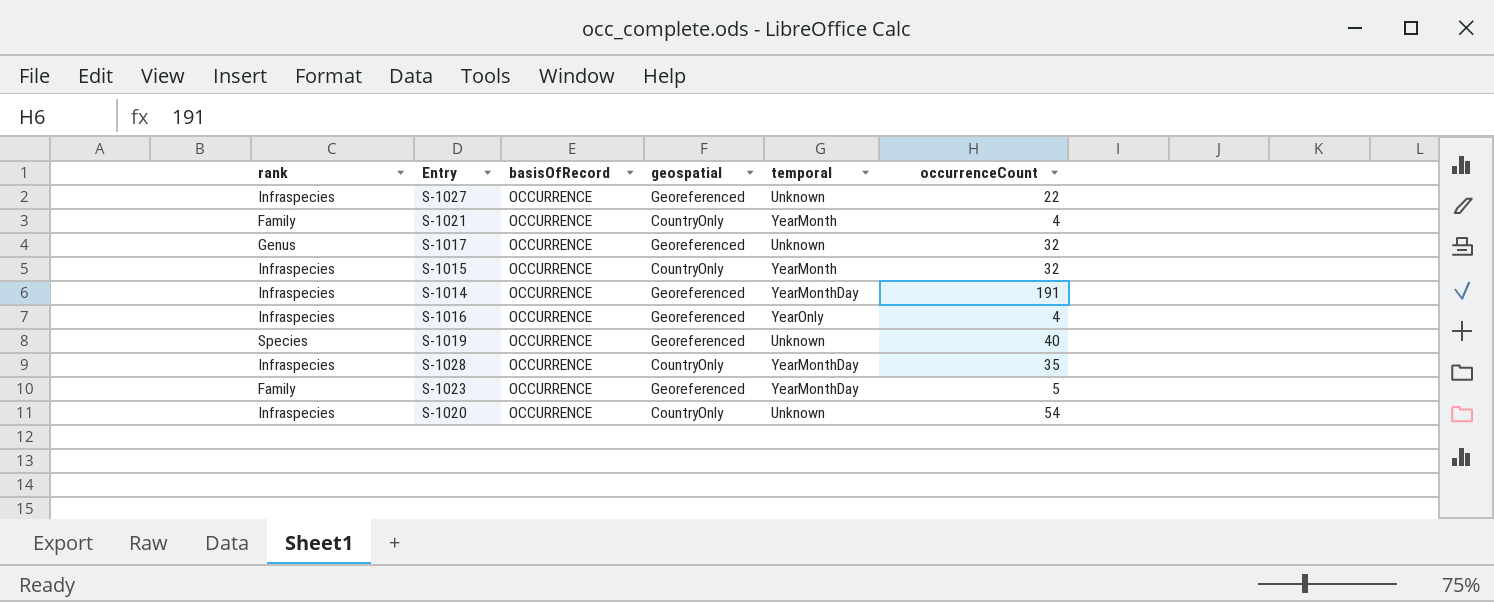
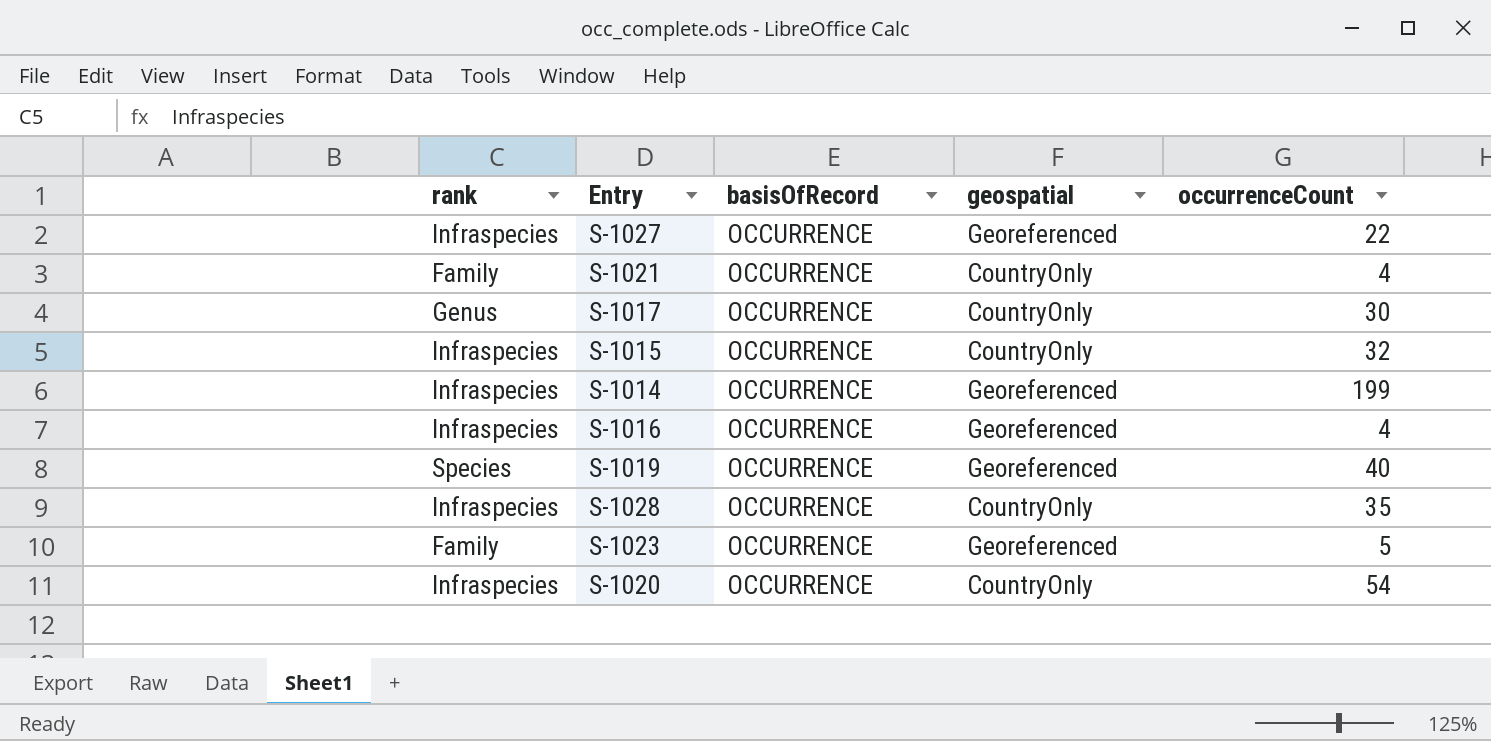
column temporal | position: 5 -> none
S-1017 | geospatial: Georeferenced -> CountryOnly
S-1017 | occurrenceCount: 32 -> 30
S-1014 | occurrenceCount: 191 -> 199

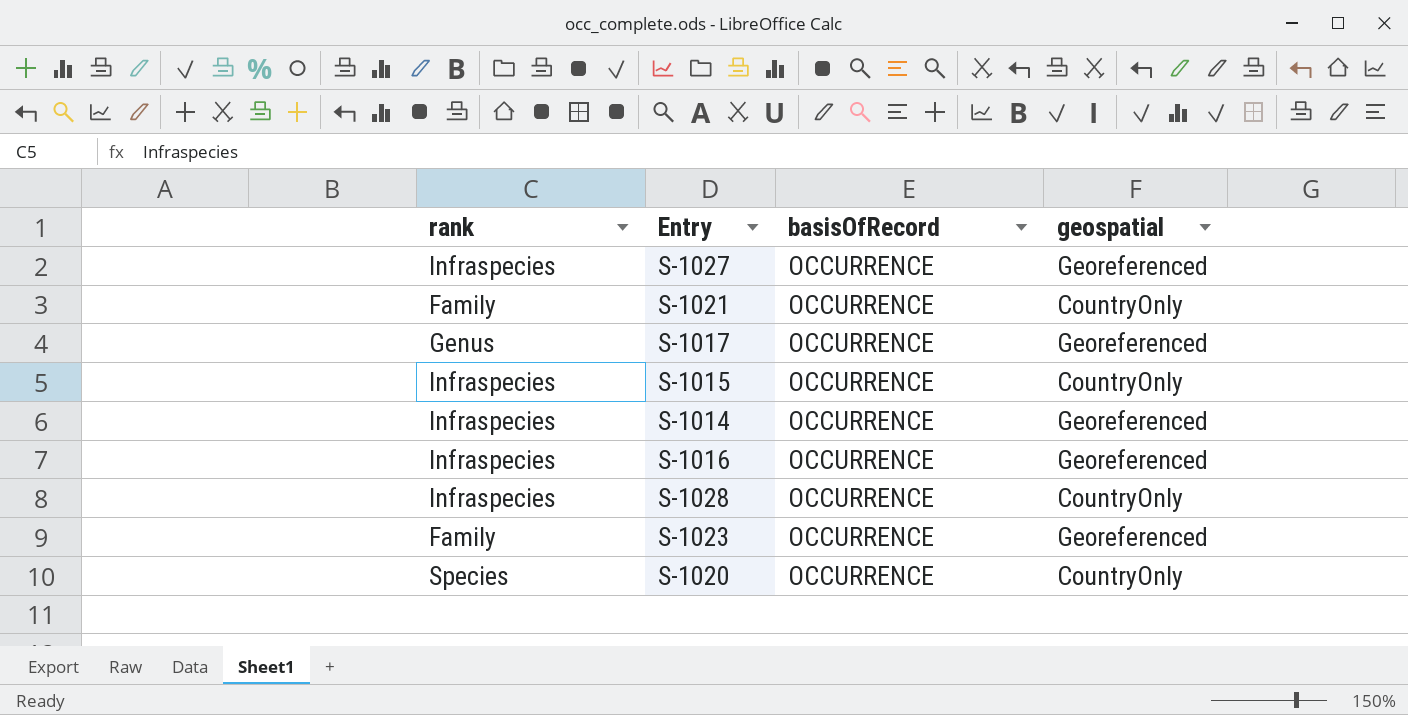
column occurrenceCount | position: 5 -> none
row S-1019: Species | OCCURRENCE | Georeferenced | 40 -> none
S-1017 | geospatial: CountryOnly -> Georeferenced
S-1020 | rank: Infraspecies -> Species

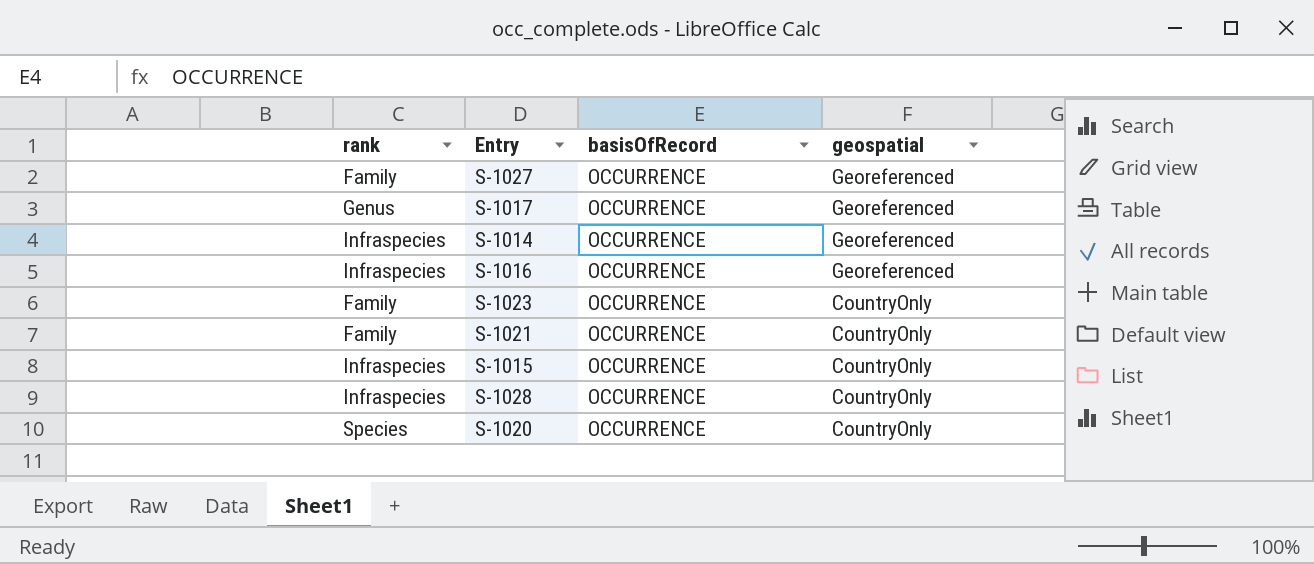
row order: none -> geospatial descending
S-1027 | rank: Infraspecies -> Family
S-1023 | geospatial: Georeferenced -> CountryOnly

